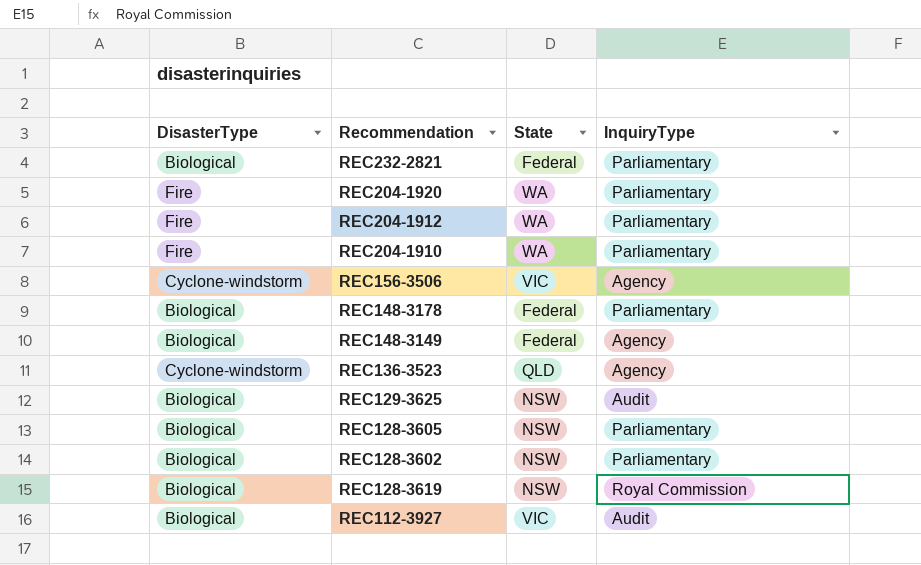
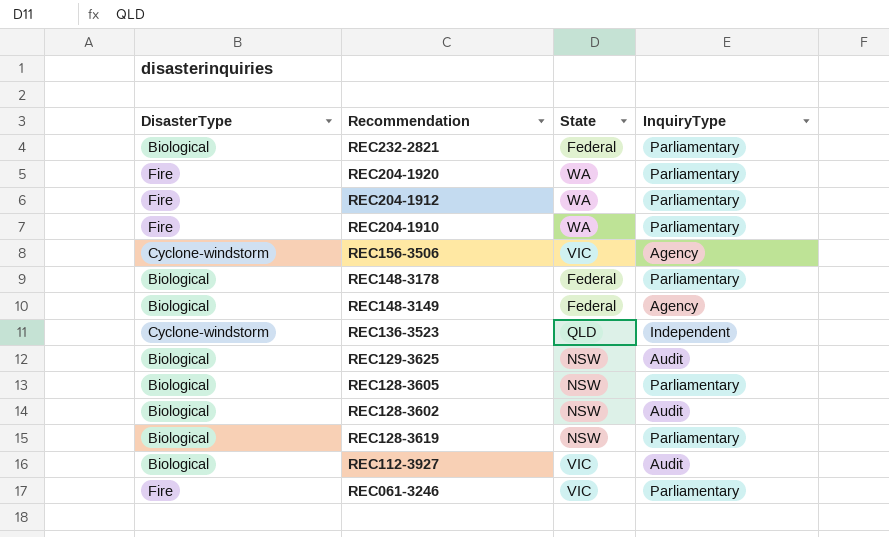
REC136-3523 | InquiryType: Agency -> Independent
REC128-3602 | InquiryType: Parliamentary -> Audit
REC128-3619 | InquiryType: Royal Commission -> Parliamentary
row REC061-3246: none -> Fire | VIC | Parliamentary

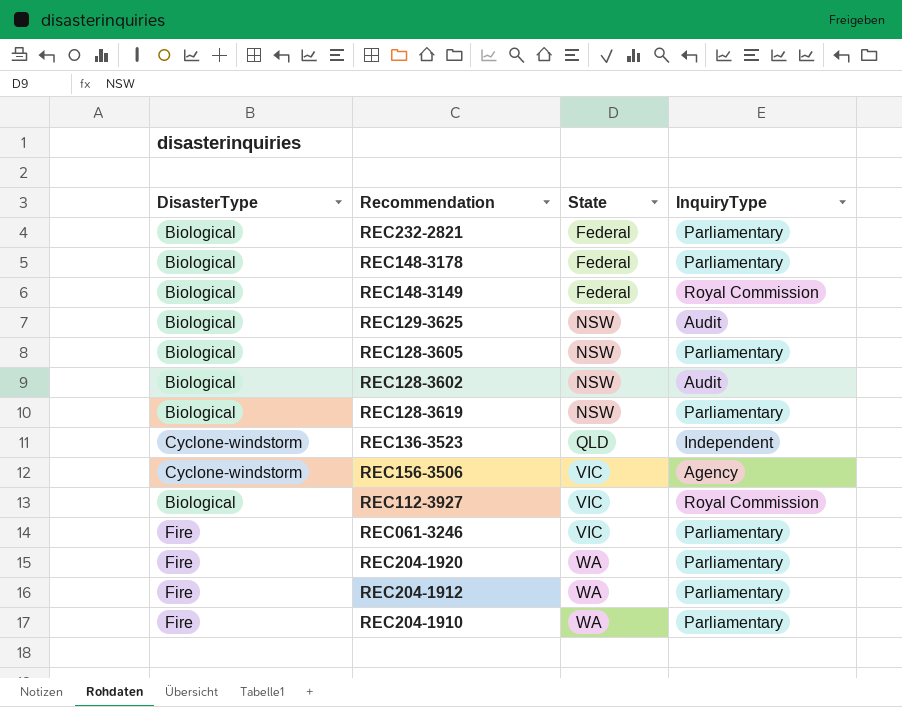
row order: none -> State ascending
REC148-3149 | InquiryType: Agency -> Royal Commission
REC112-3927 | InquiryType: Audit -> Royal Commission

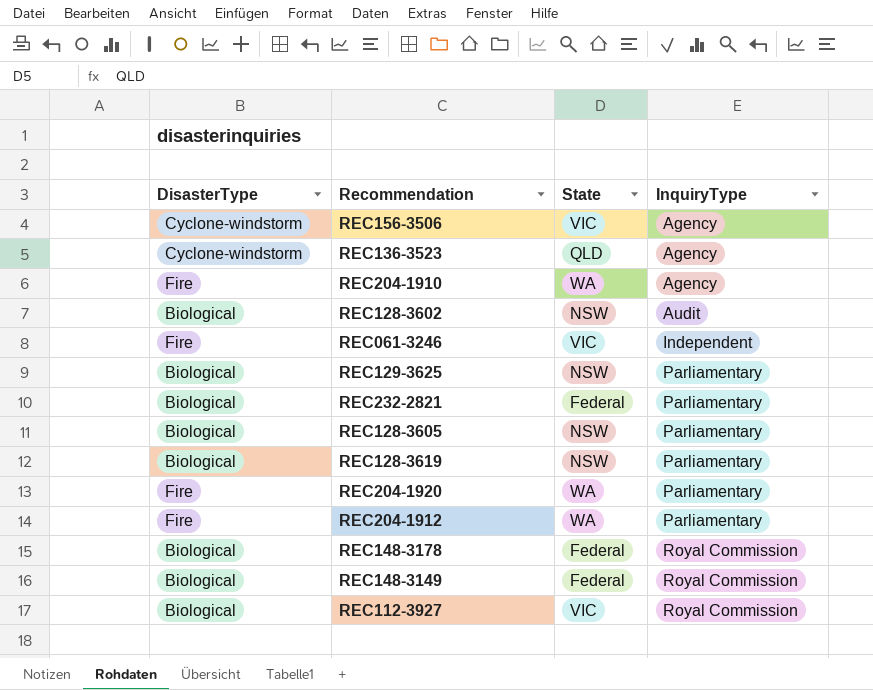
row order: State ascending -> InquiryType ascending
REC136-3523 | InquiryType: Independent -> Agency
REC204-1910 | InquiryType: Parliamentary -> Agency
REC061-3246 | InquiryType: Parliamentary -> Independent
REC129-3625 | InquiryType: Audit -> Parliamentary
REC148-3178 | InquiryType: Parliamentary -> Royal Commission

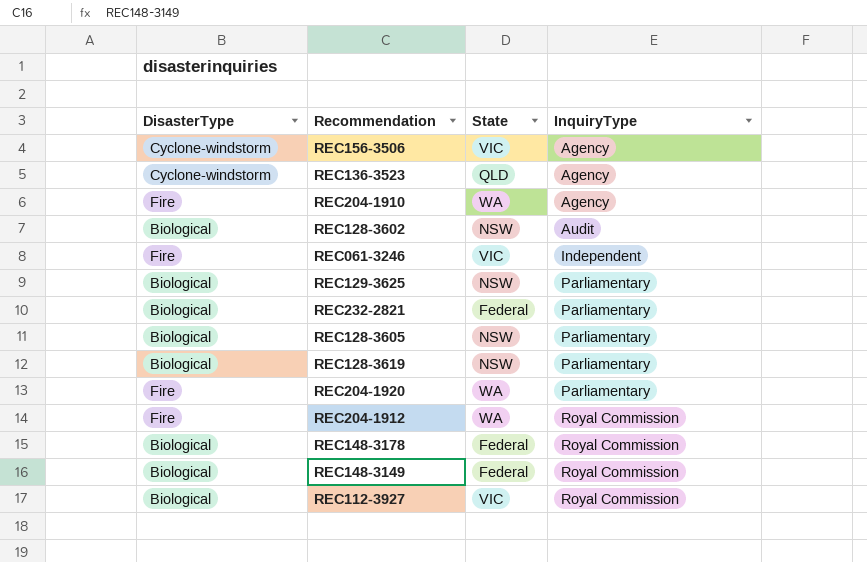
REC204-1912 | InquiryType: Parliamentary -> Royal Commission

